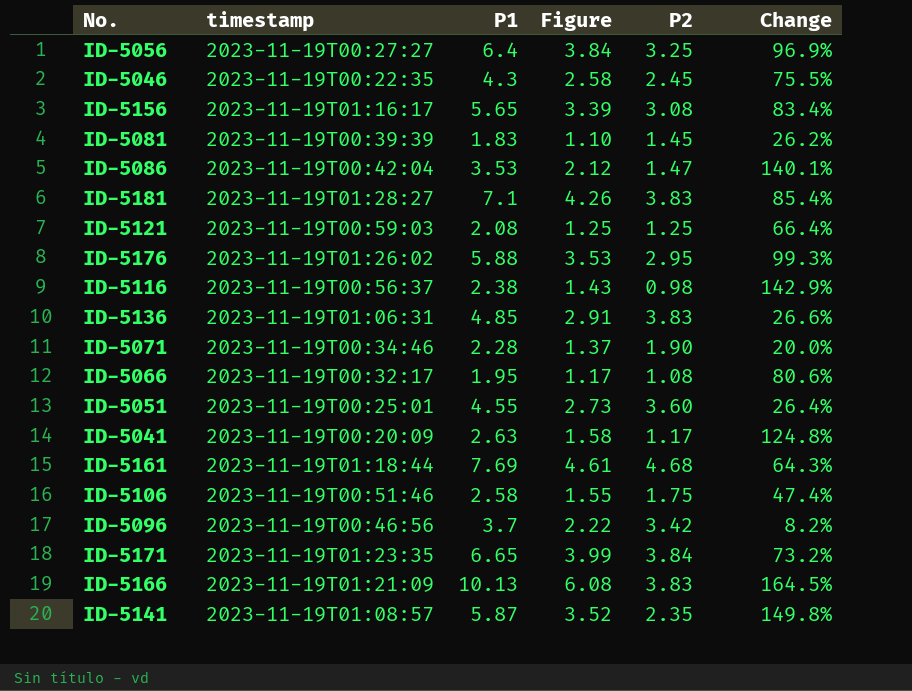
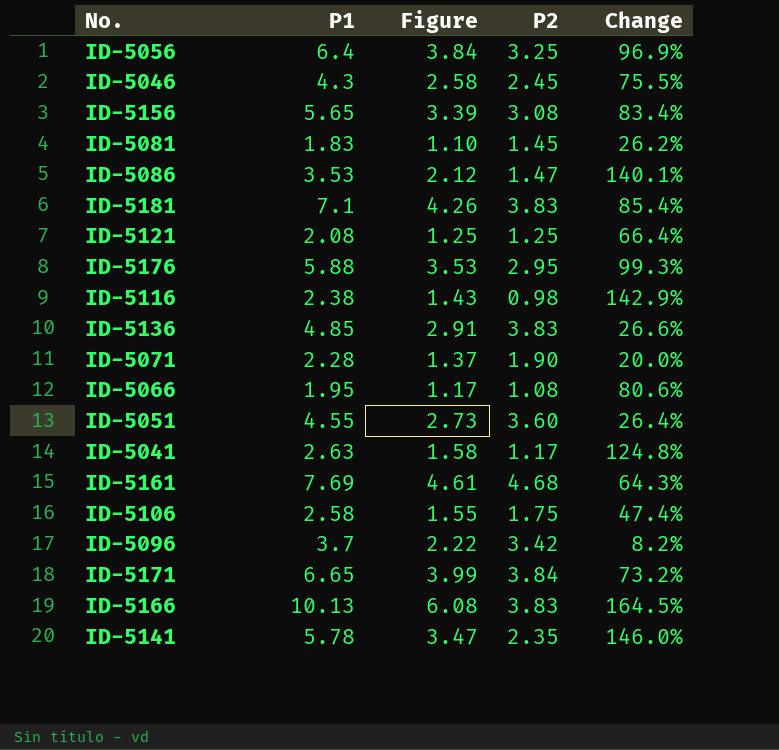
column timestamp | position: 2 -> none
ID-5141 | P1: 5.87 -> 5.78
ID-5141 | Figure: 3.52 -> 3.47
ID-5141 | Change: 149.8% -> 146.0%

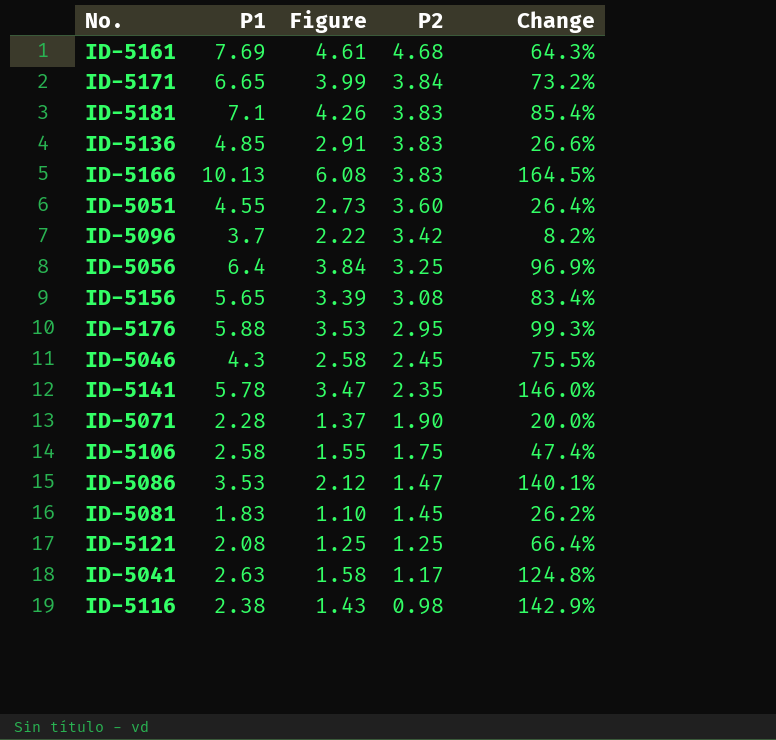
row order: none -> P2 descending
row ID-5066: 1.95 | 1.17 | 1.08 | 80.6% -> none

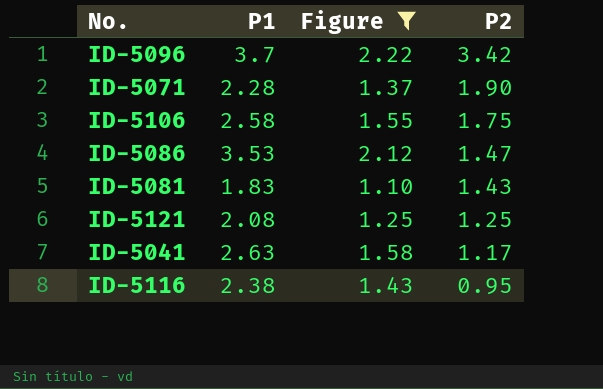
filter: none -> Figure <= 2.22
column Change | formula: ([P1] - [P2]) / [P2] -> none
ID-5081 | P2: 1.45 -> 1.43
ID-5116 | P2: 0.98 -> 0.95

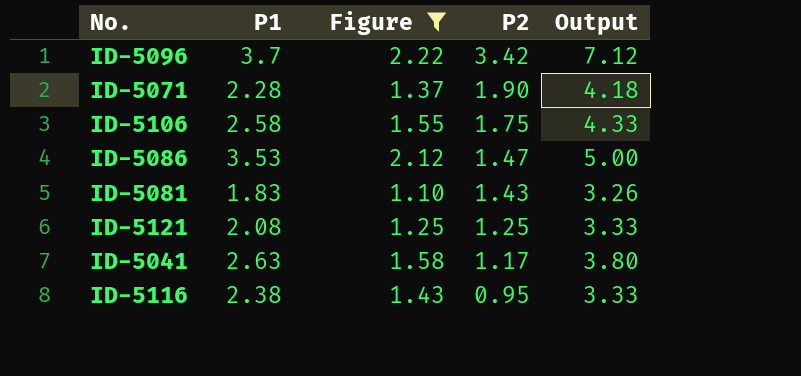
column Output | formula: none -> [P1] + [P2]

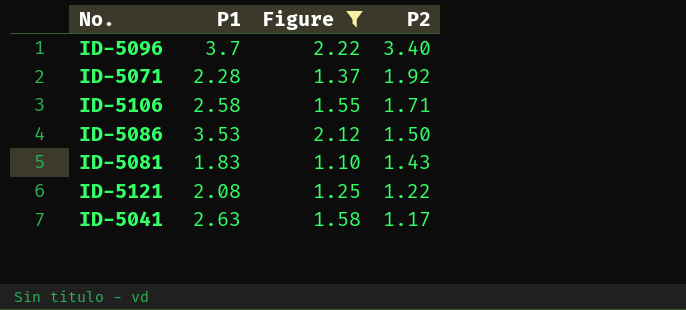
column Output | formula: [P1] + [P2] -> none
row ID-5116: 2.38 | 1.43 | 0.95 | 3.33 -> none
ID-5096 | P2: 3.42 -> 3.40
ID-5071 | P2: 1.90 -> 1.92
ID-5106 | P2: 1.75 -> 1.71
ID-5086 | P2: 1.47 -> 1.50
ID-5121 | P2: 1.25 -> 1.22

